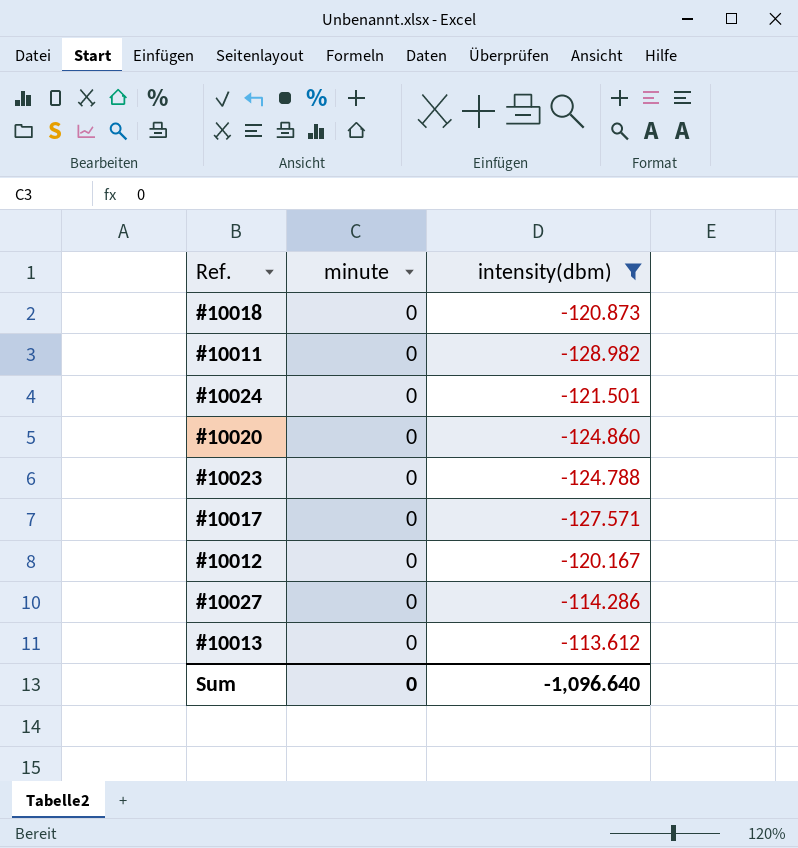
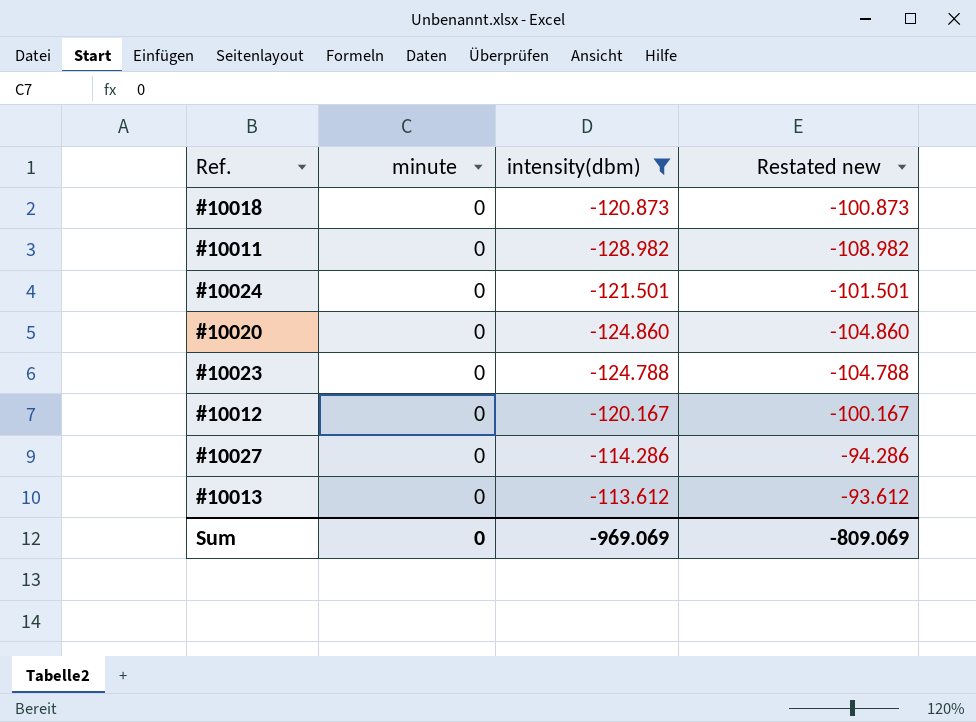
column Restated new | formula: none -> [intensity(dbm)] + 20
row #10017: 0 | -127.571 -> none
Sum | intensity(dbm): -1,096.640 -> -969.069

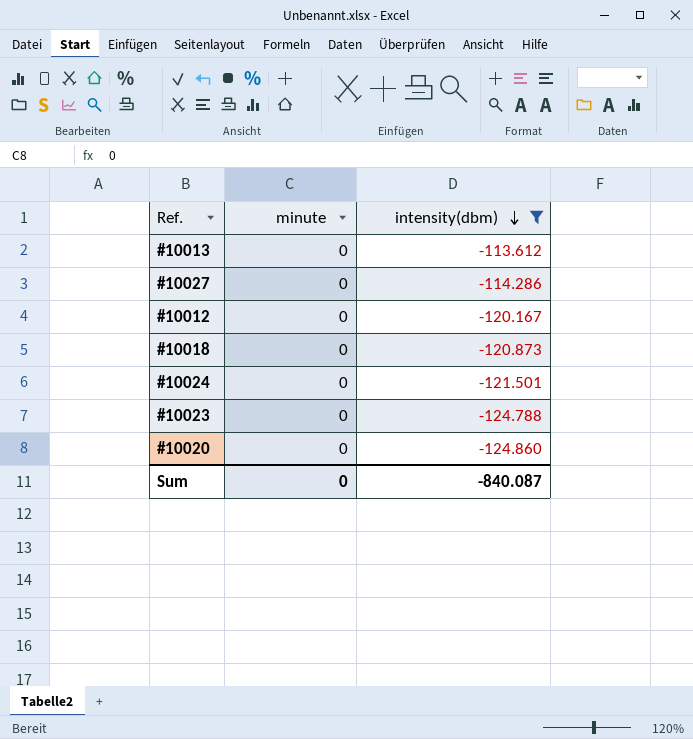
row order: none -> intensity(dbm) descending
column Restated new | formula: [intensity(dbm)] + 20 -> none
row #10011: 0 | -128.982 | -108.982 -> none
Sum | intensity(dbm): -969.069 -> -840.087

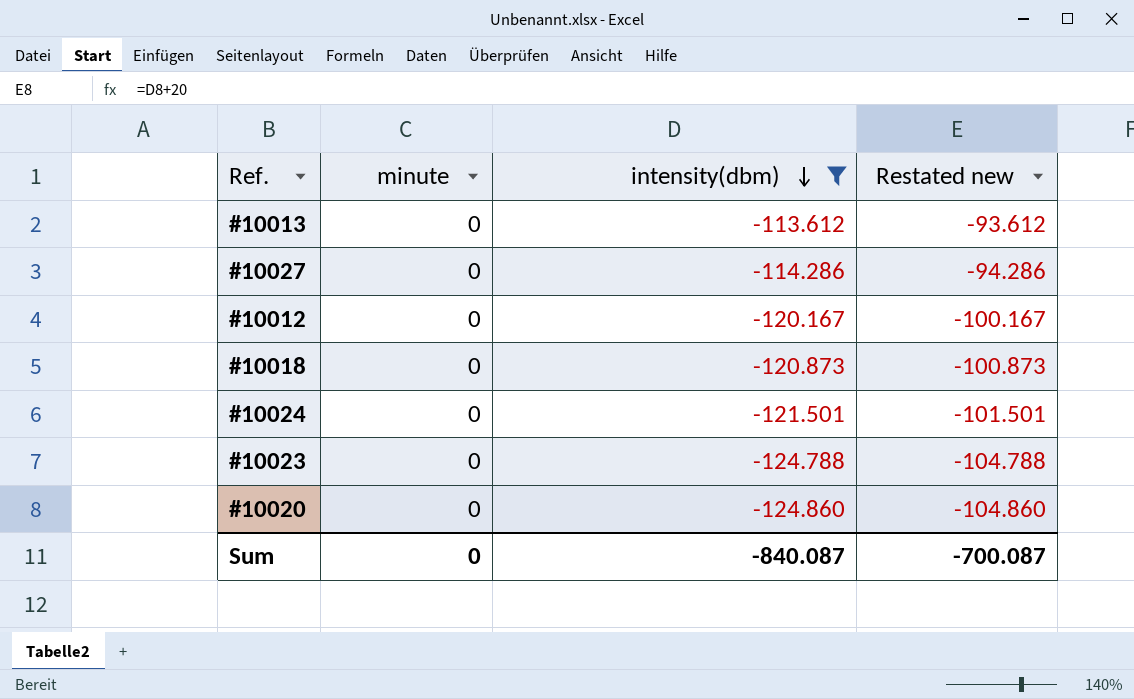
column Restated new | formula: none -> [intensity(dbm)] + 20

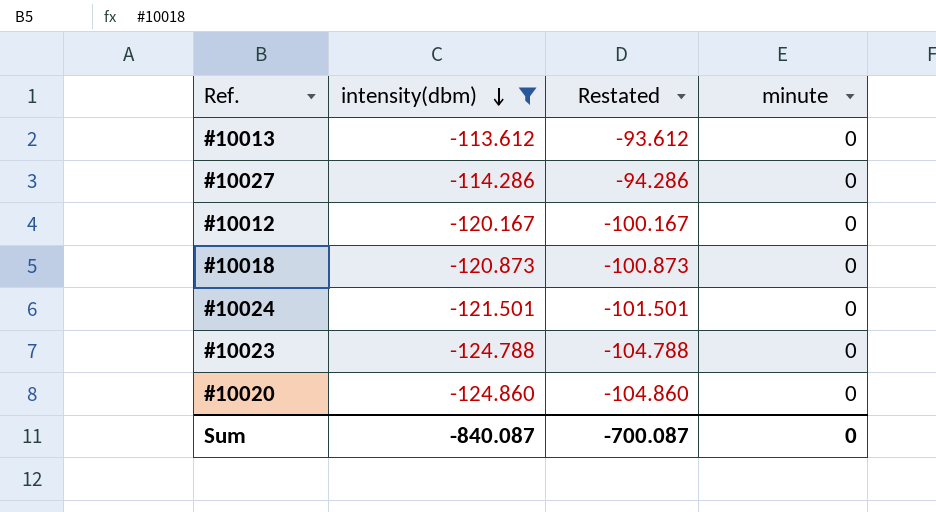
column name: Restated new -> Restated
column minute | position: 2 -> 4

